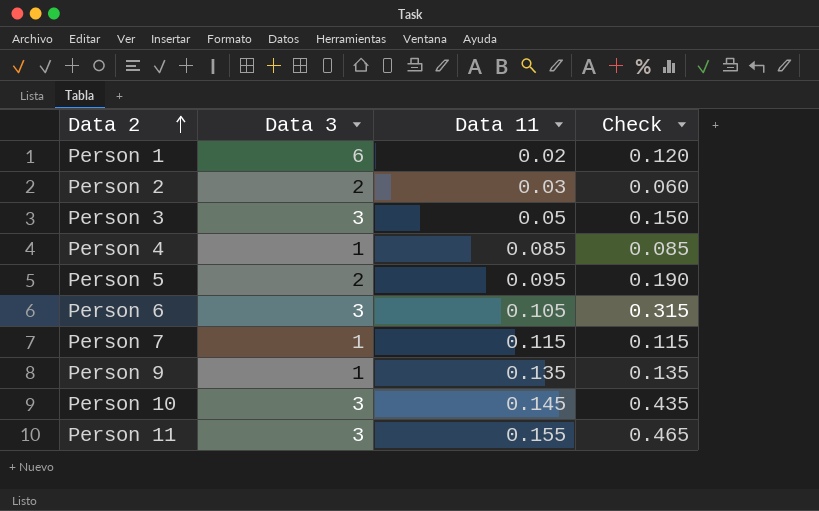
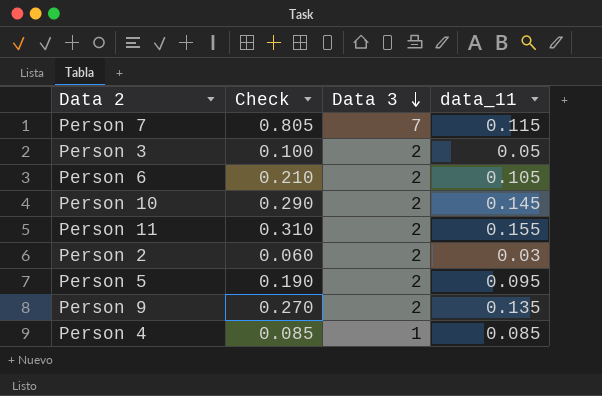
row order: Data 2 ascending -> Data 3 descending
column Check | position: 4 -> 2
column name: Data 11 -> data_11
row Person 1: 6 | 0.02 | 0.120 -> none
Person 7 | Check: 0.115 -> 0.805
Person 7 | Data 3: 1 -> 7
Person 3 | Check: 0.150 -> 0.100
Person 3 | Data 3: 3 -> 2
Person 6 | Check: 0.315 -> 0.210
Person 6 | Data 3: 3 -> 2
Person 10 | Check: 0.435 -> 0.290
Person 10 | Data 3: 3 -> 2
Person 11 | Check: 0.465 -> 0.310
Person 11 | Data 3: 3 -> 2
Person 9 | Check: 0.135 -> 0.270
Person 9 | Data 3: 1 -> 2

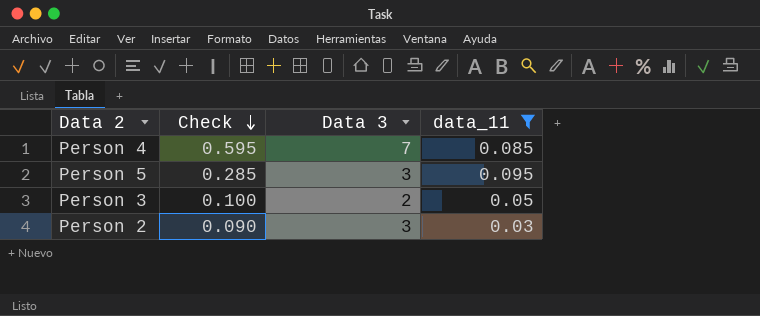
filter: none -> data_11 <= 0.095
row order: Data 3 descending -> Check descending
Person 4 | Check: 0.085 -> 0.595
Person 4 | Data 3: 1 -> 7
Person 5 | Check: 0.190 -> 0.285
Person 5 | Data 3: 2 -> 3
Person 2 | Check: 0.060 -> 0.090
Person 2 | Data 3: 2 -> 3

